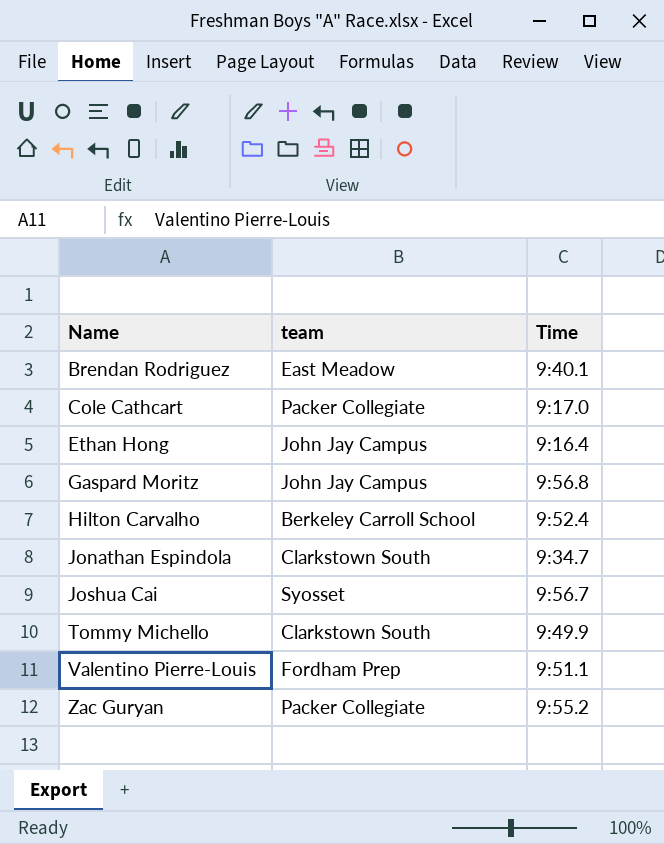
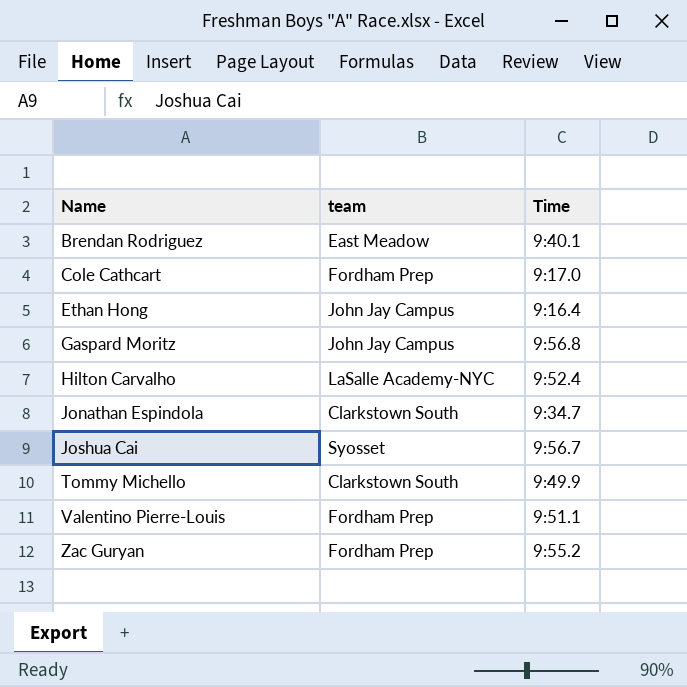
Cole Cathcart | team: Packer Collegiate -> Fordham Prep
Hilton Carvalho | team: Berkeley Carroll School -> LaSalle Academy-NYC
Zac Guryan | team: Packer Collegiate -> Fordham Prep

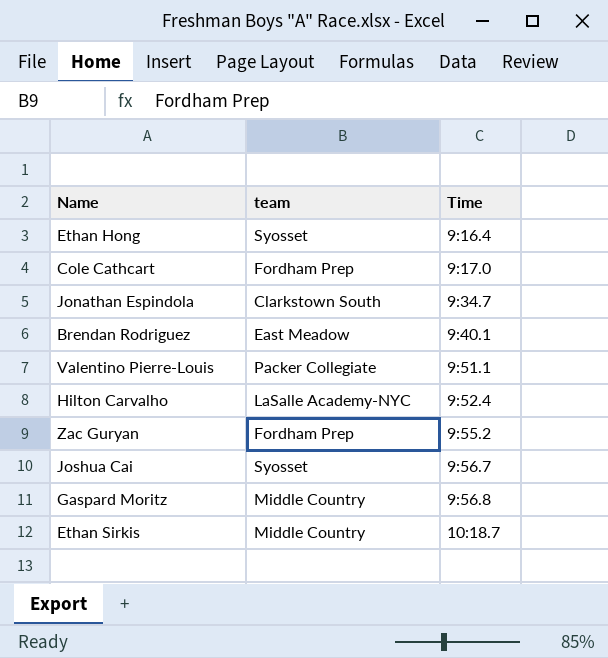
row order: Name ascending -> Time ascending
row Tommy Michello: Clarkstown South | 9:49.9 -> none
Ethan Hong | team: John Jay Campus -> Syosset
Valentino Pierre-Louis | team: Fordham Prep -> Packer Collegiate
Gaspard Moritz | team: John Jay Campus -> Middle Country
row Ethan Sirkis: none -> Middle Country | 10:18.7

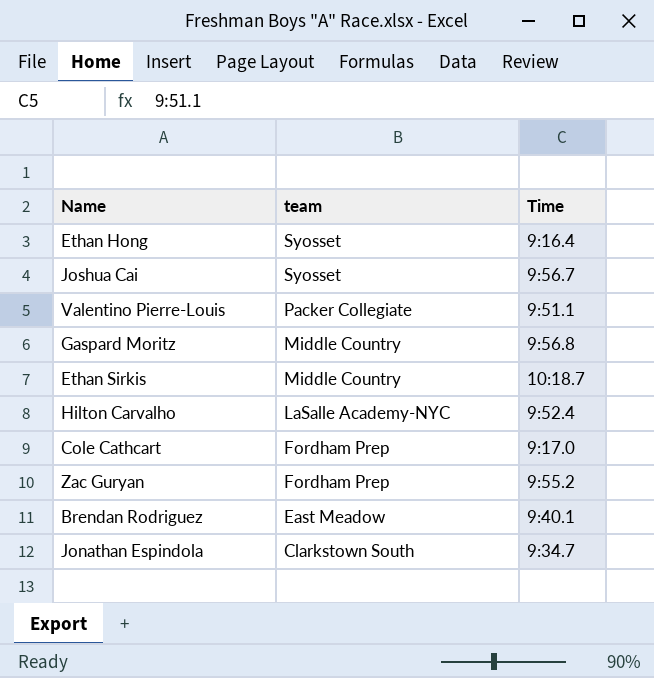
row order: Time ascending -> team descending

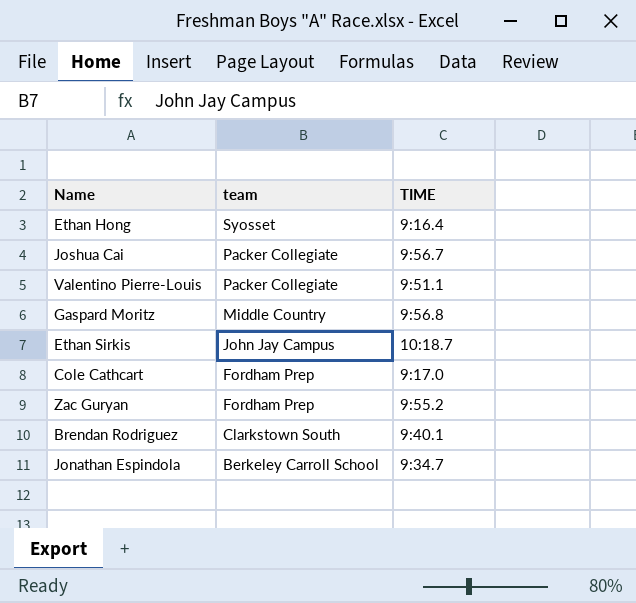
column name: Time -> TIME
row Hilton Carvalho: LaSalle Academy-NYC | 9:52.4 -> none
Joshua Cai | team: Syosset -> Packer Collegiate
Ethan Sirkis | team: Middle Country -> John Jay Campus
Brendan Rodriguez | team: East Meadow -> Clarkstown South
Jonathan Espindola | team: Clarkstown South -> Berkeley Carroll School

